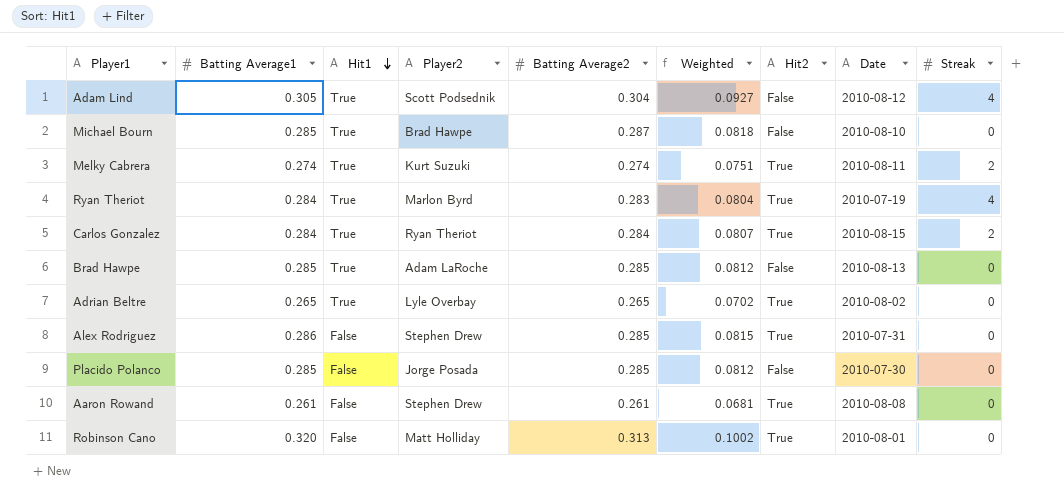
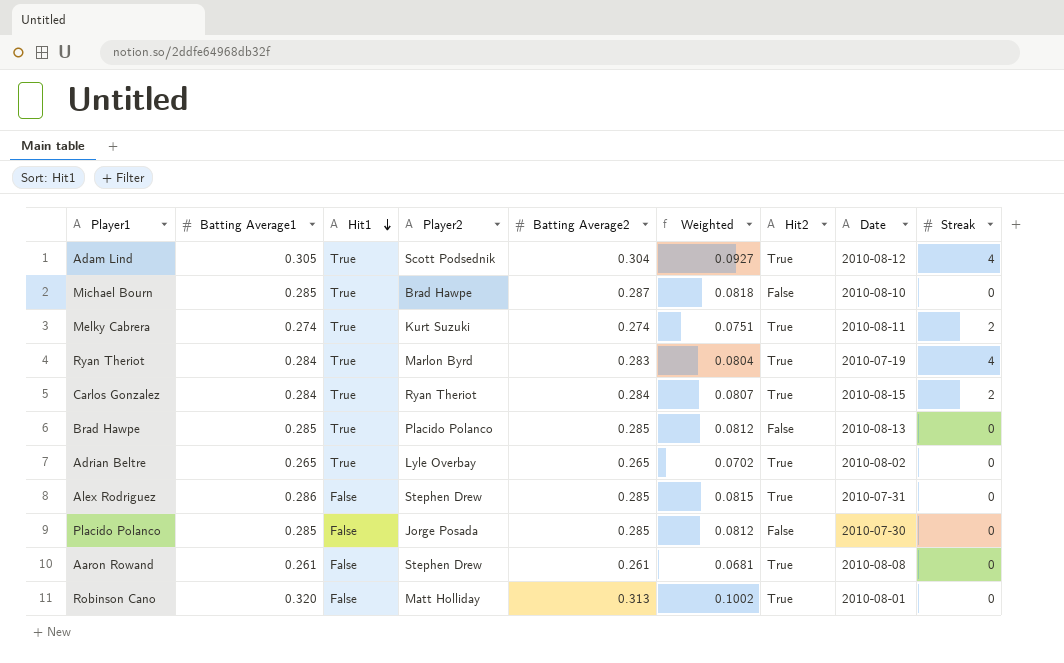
Adam Lind | Hit2: False -> True
Brad Hawpe | Player2: Adam LaRoche -> Placido Polanco

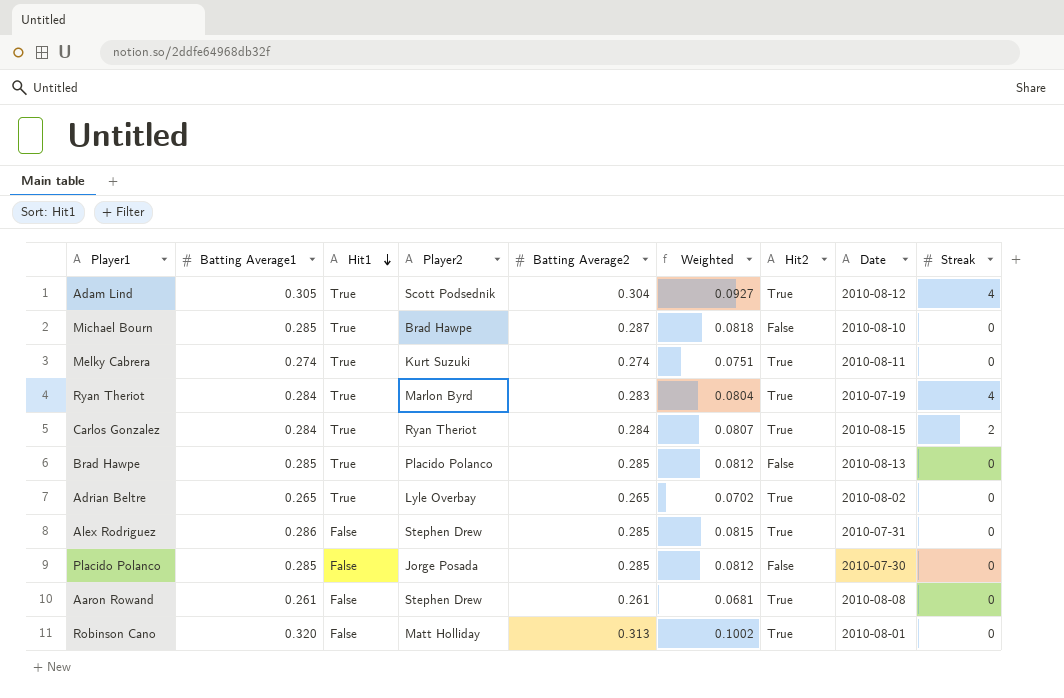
Melky Cabrera | Streak: 2 -> 0

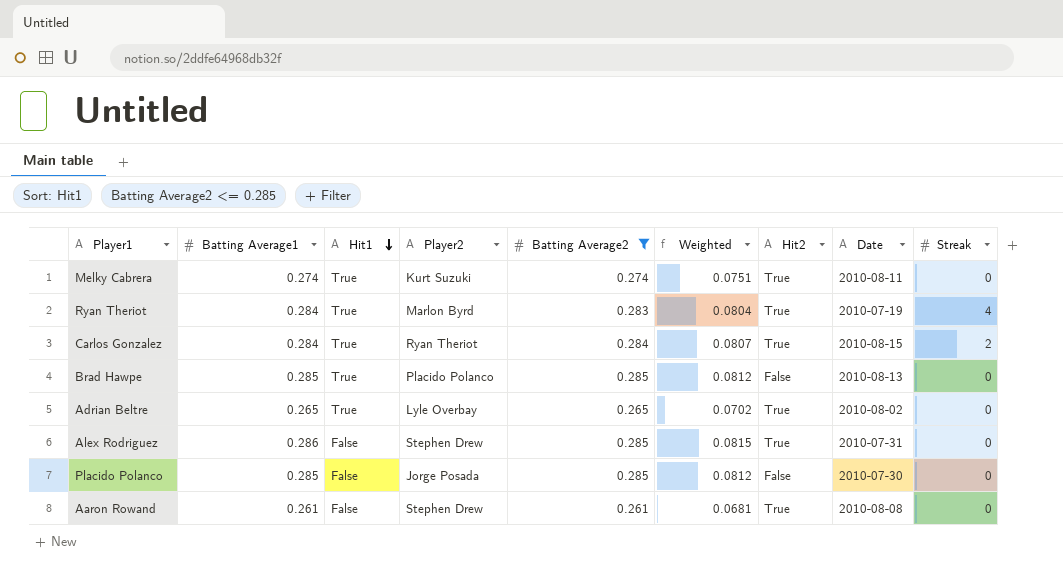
filter: none -> Batting Average2 <= 0.285

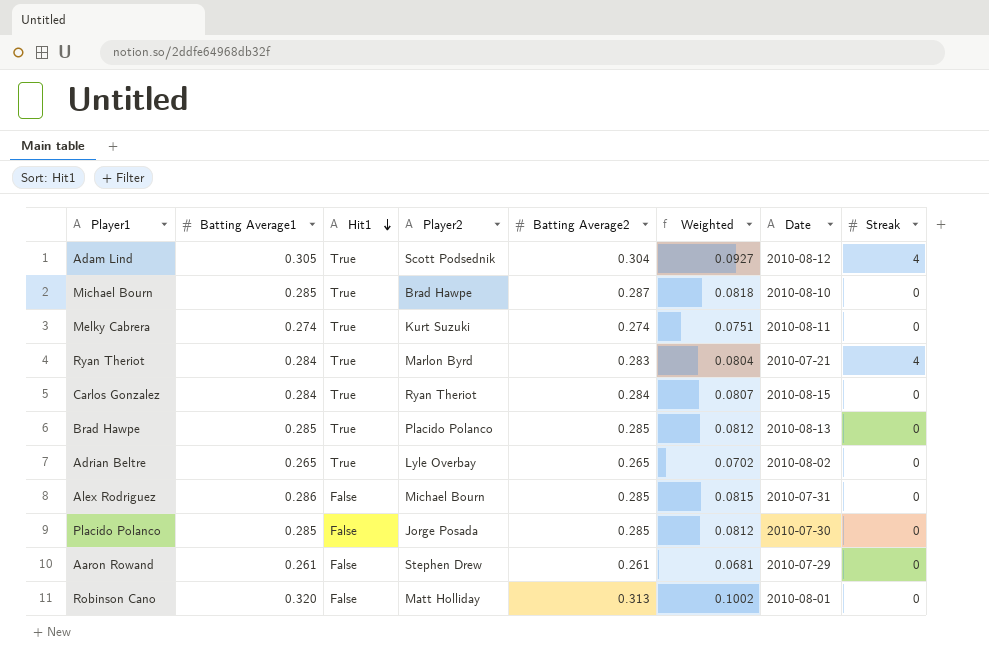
filter: Batting Average2 <= 0.285 -> none
column Hit2 | position: 7 -> none
Ryan Theriot | Date: 2010-07-19 -> 2010-07-21
Carlos Gonzalez | Streak: 2 -> 0
Alex Rodriguez | Player2: Stephen Drew -> Michael Bourn
Aaron Rowand | Date: 2010-08-08 -> 2010-07-29

